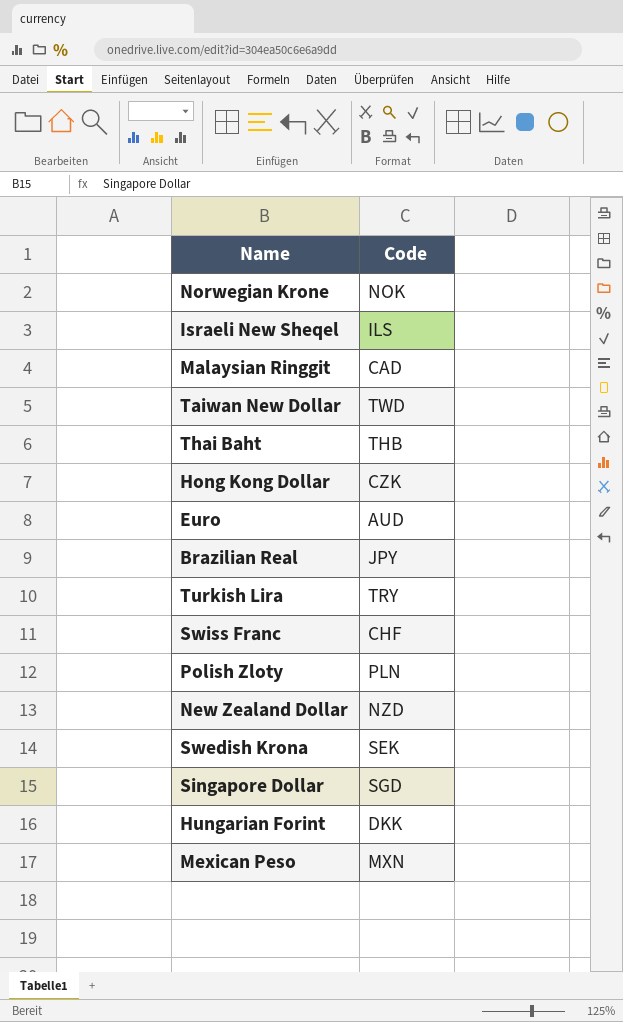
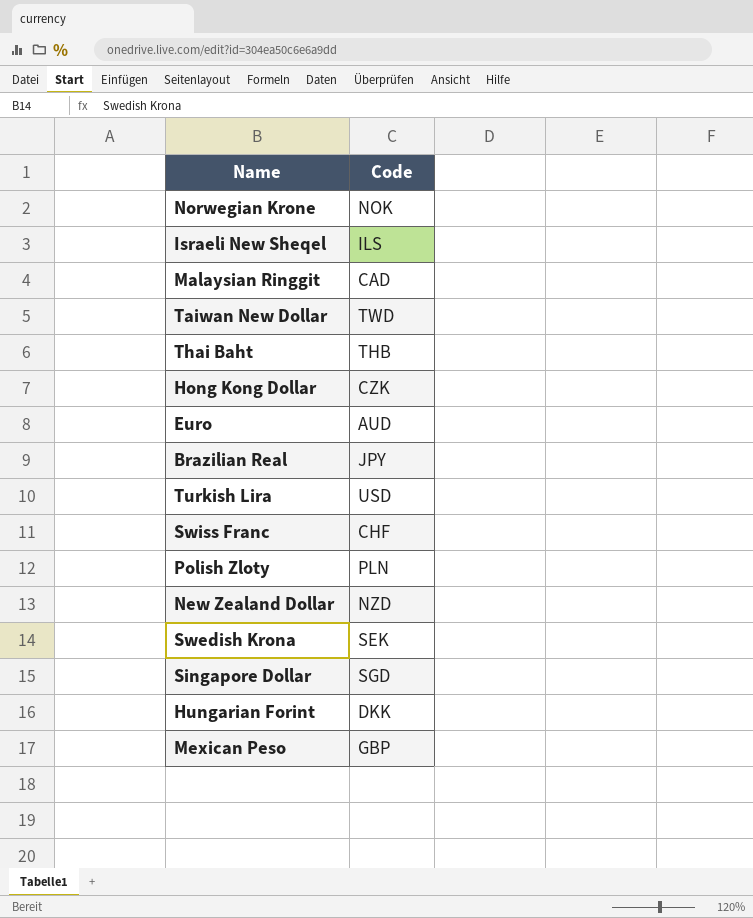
Turkish Lira | Code: TRY -> USD
Mexican Peso | Code: MXN -> GBP

